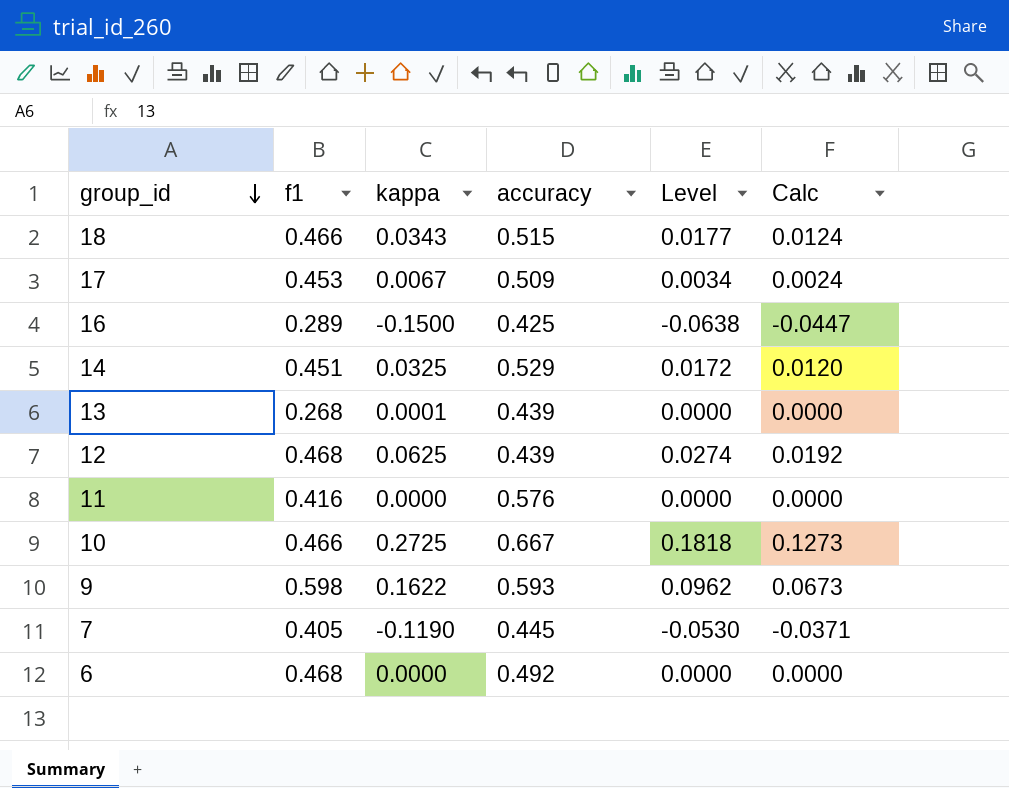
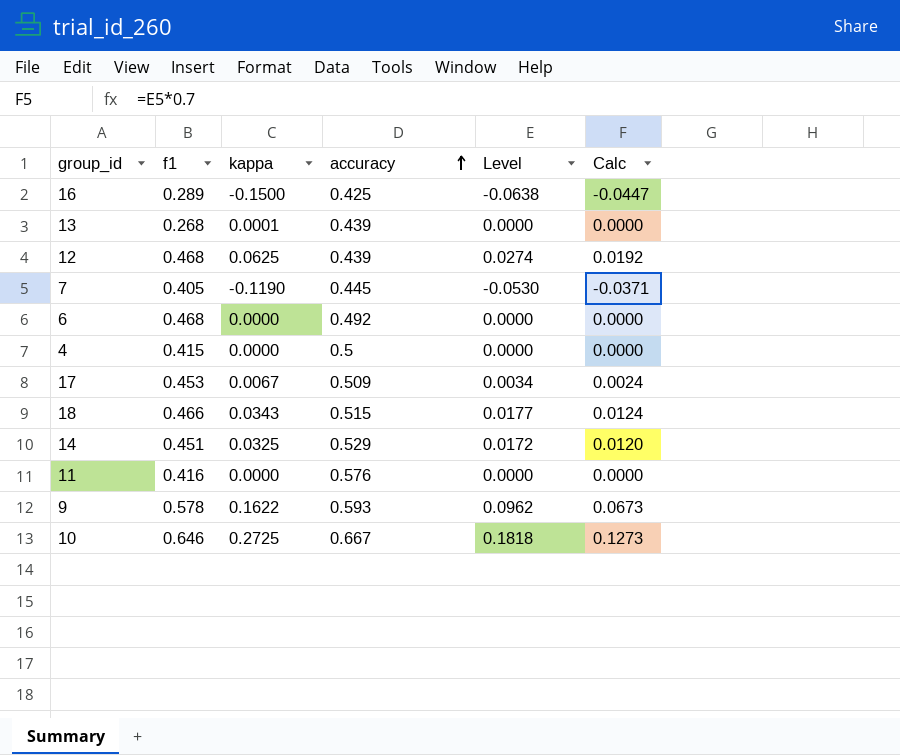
row order: group_id descending -> accuracy ascending
row 4: none -> 0.415 | 0.0000 | 0.5 | 0.0000 | 0.0000
9 | f1: 0.598 -> 0.578
10 | f1: 0.466 -> 0.646

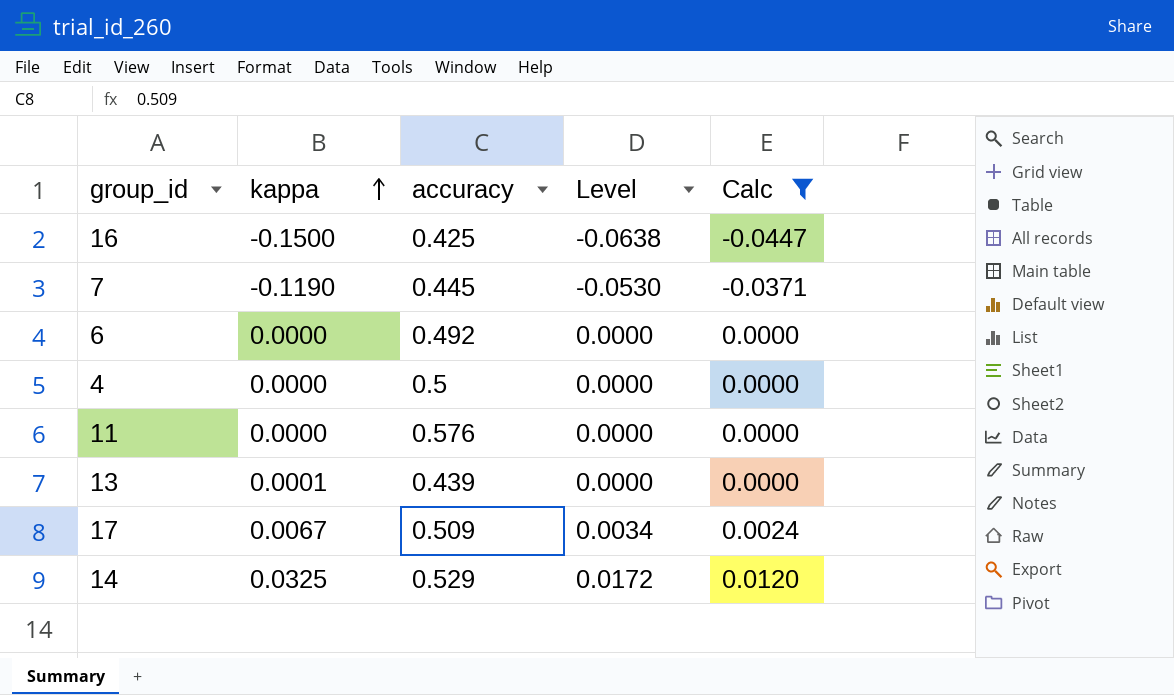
filter: none -> Calc <= 0.0120
row order: accuracy ascending -> kappa ascending
column f1 | position: 2 -> none

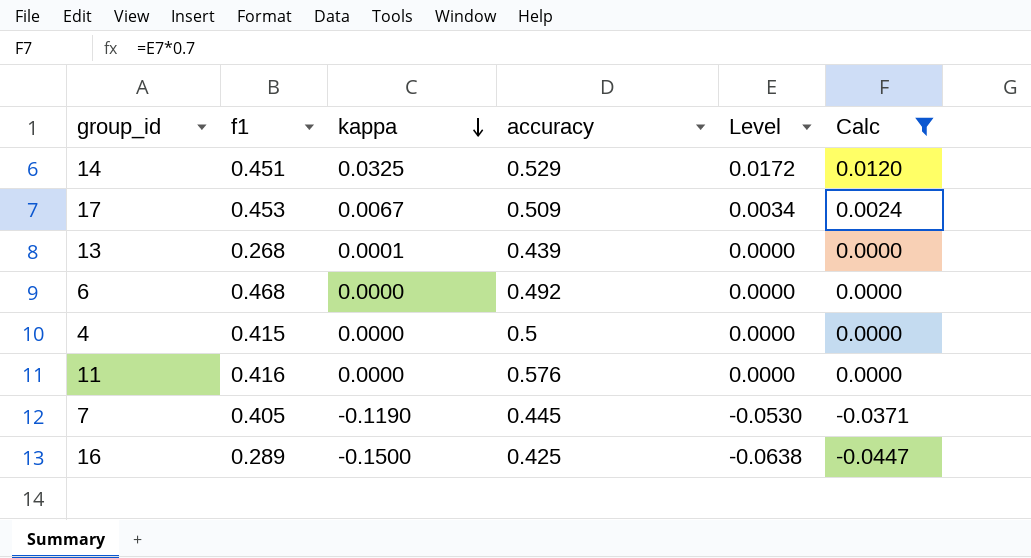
row order: kappa ascending -> kappa descending
column f1 | position: none -> 2

